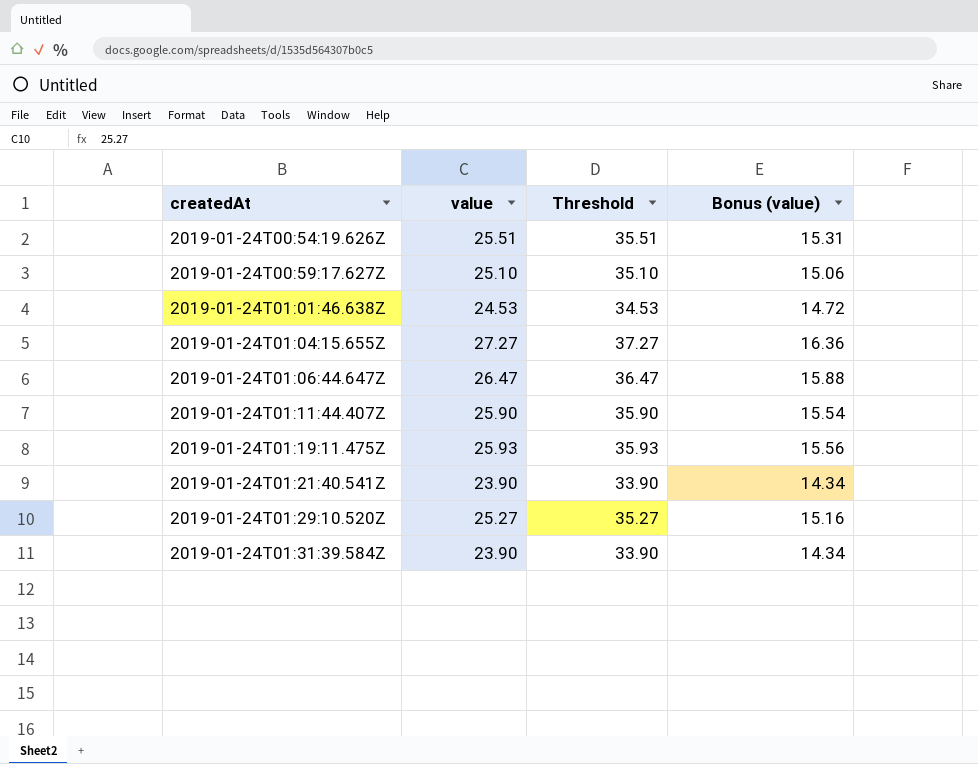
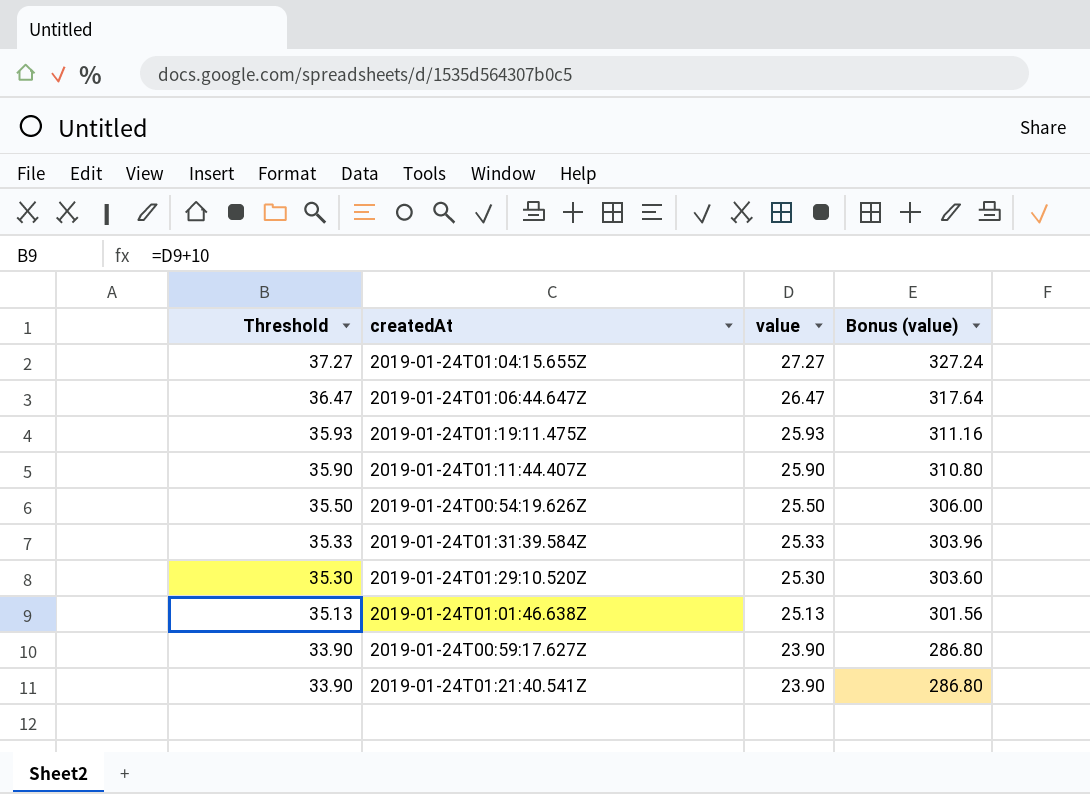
row order: createdAt ascending -> Threshold descending
column Threshold | position: 3 -> 1
column Bonus (value) | formula: [value] * 0.6 -> [value] * 12
2019-01-24T00:54:19.626Z | Threshold: 35.51 -> 35.50
2019-01-24T00:54:19.626Z | value: 25.51 -> 25.50
2019-01-24T01:31:39.584Z | Threshold: 33.90 -> 35.33
2019-01-24T01:31:39.584Z | value: 23.90 -> 25.33
2019-01-24T01:29:10.520Z | Threshold: 35.27 -> 35.30
2019-01-24T01:29:10.520Z | value: 25.27 -> 25.30
2019-01-24T01:01:46.638Z | Threshold: 34.53 -> 35.13
2019-01-24T01:01:46.638Z | value: 24.53 -> 25.13
2019-01-24T00:59:17.627Z | Threshold: 35.10 -> 33.90
2019-01-24T00:59:17.627Z | value: 25.10 -> 23.90

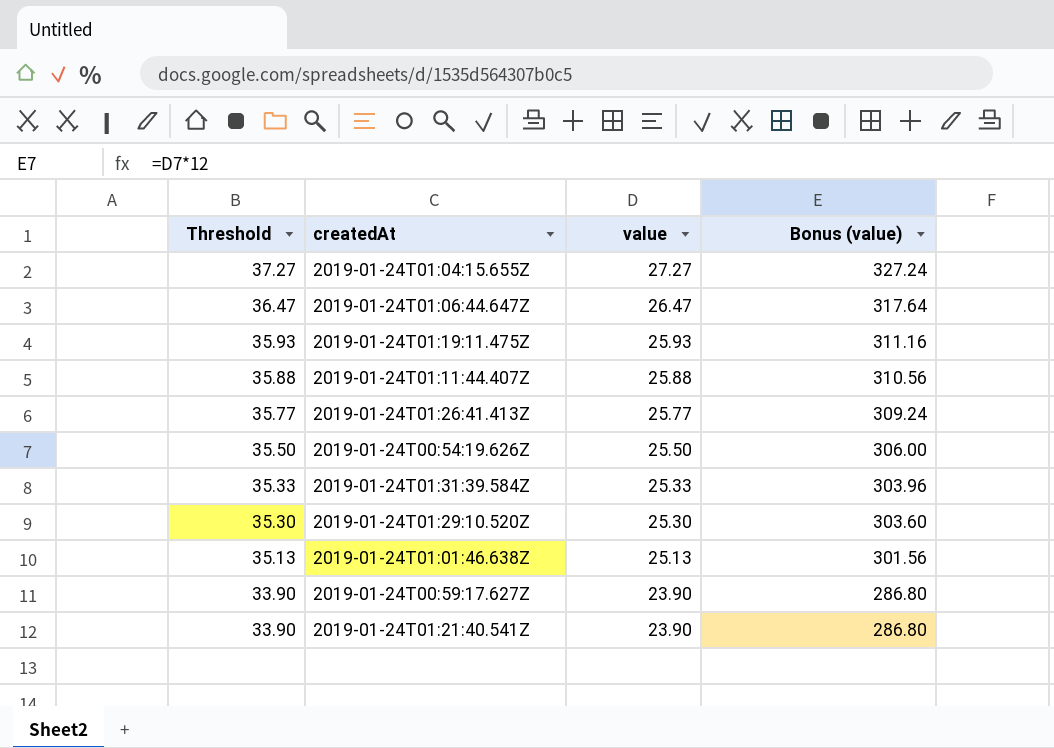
2019-01-24T01:11:44.407Z | Threshold: 35.90 -> 35.88
2019-01-24T01:11:44.407Z | value: 25.90 -> 25.88
2019-01-24T01:11:44.407Z | Bonus (value): 310.80 -> 310.56
row 2019-01-24T01:26:41.413Z: none -> 35.77 | 25.77 | 309.24

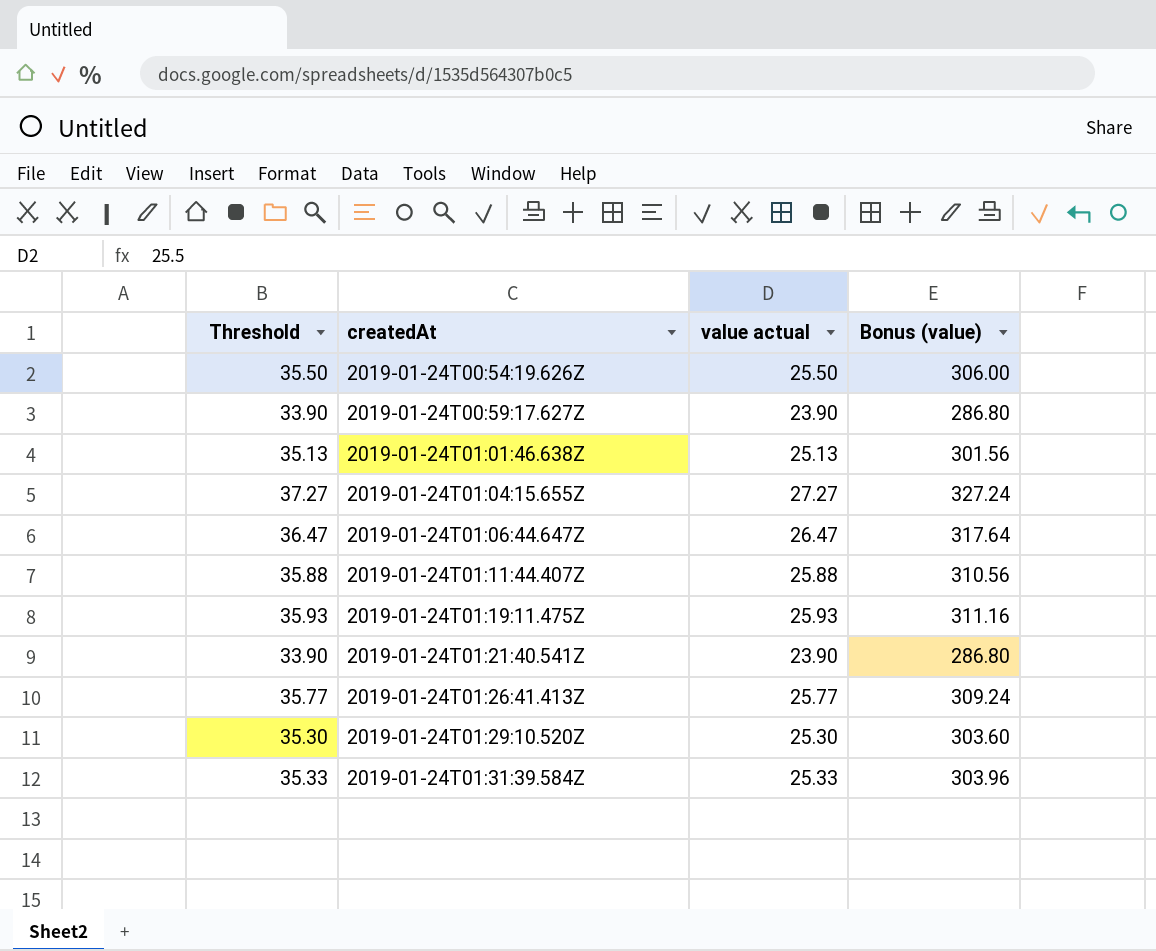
row order: Threshold descending -> createdAt ascending
column name: value -> value actual

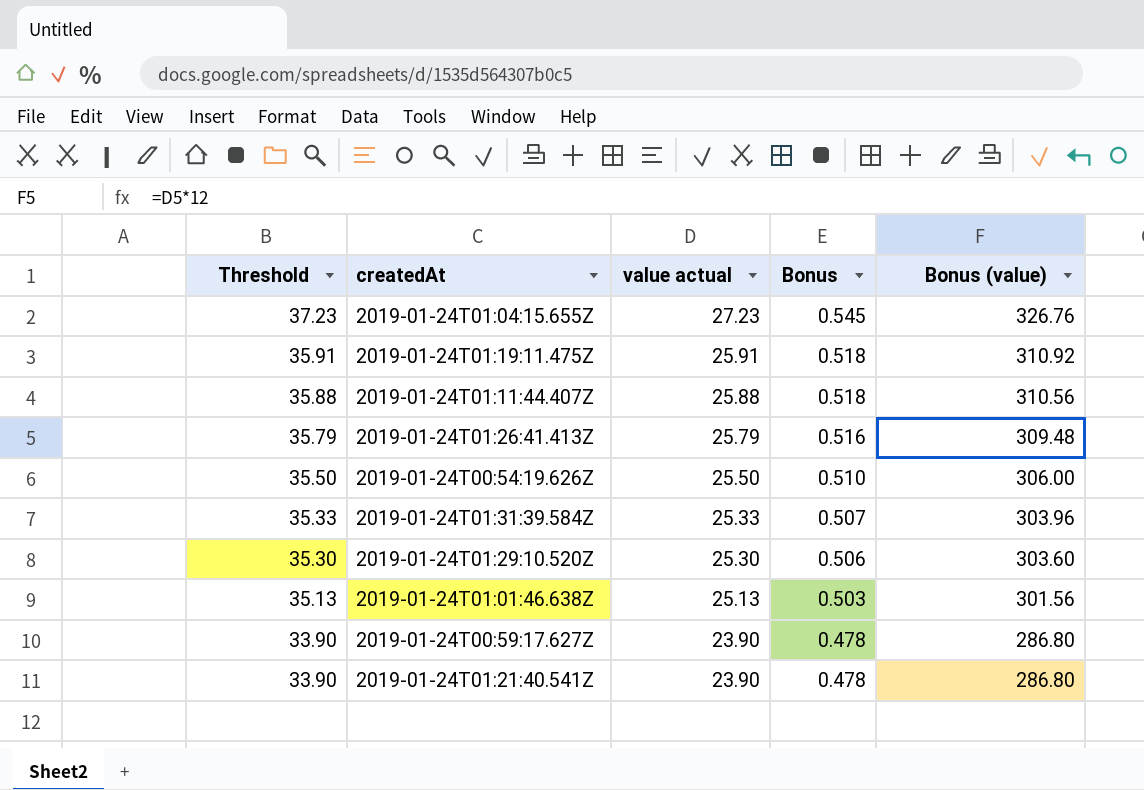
row order: createdAt ascending -> Threshold descending
column Bonus | formula: none -> [value actual] * 0.02
row 2019-01-24T01:06:44.647Z: 36.47 | 26.47 | 317.64 -> none
2019-01-24T01:04:15.655Z | Threshold: 37.27 -> 37.23
2019-01-24T01:04:15.655Z | value actual: 27.27 -> 27.23
2019-01-24T01:04:15.655Z | Bonus (value): 327.24 -> 326.76
2019-01-24T01:19:11.475Z | Threshold: 35.93 -> 35.91
2019-01-24T01:19:11.475Z | value actual: 25.93 -> 25.91
2019-01-24T01:19:11.475Z | Bonus (value): 311.16 -> 310.92
2019-01-24T01:26:41.413Z | Threshold: 35.77 -> 35.79
2019-01-24T01:26:41.413Z | value actual: 25.77 -> 25.79
2019-01-24T01:26:41.413Z | Bonus (value): 309.24 -> 309.48

